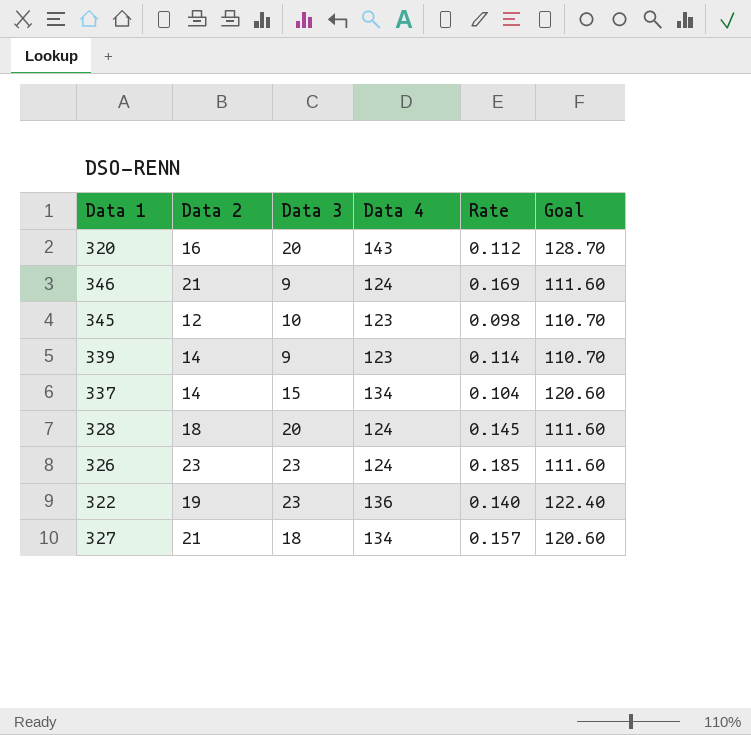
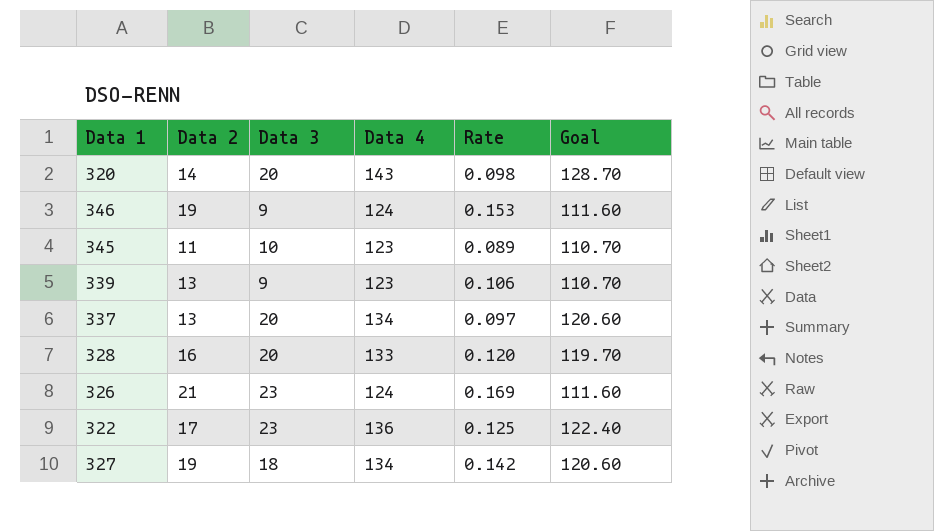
320 | Data 2: 16 -> 14
320 | Rate: 0.112 -> 0.098
346 | Data 2: 21 -> 19
346 | Rate: 0.169 -> 0.153
345 | Data 2: 12 -> 11
345 | Rate: 0.098 -> 0.089
339 | Data 2: 14 -> 13
339 | Rate: 0.114 -> 0.106
337 | Data 2: 14 -> 13
337 | Data 3: 15 -> 20
337 | Rate: 0.104 -> 0.097
328 | Data 2: 18 -> 16
328 | Data 4: 124 -> 133
328 | Rate: 0.145 -> 0.120
328 | Goal: 111.60 -> 119.70
326 | Data 2: 23 -> 21
326 | Rate: 0.185 -> 0.169
322 | Data 2: 19 -> 17
322 | Rate: 0.140 -> 0.125
327 | Data 2: 21 -> 19
327 | Rate: 0.157 -> 0.142

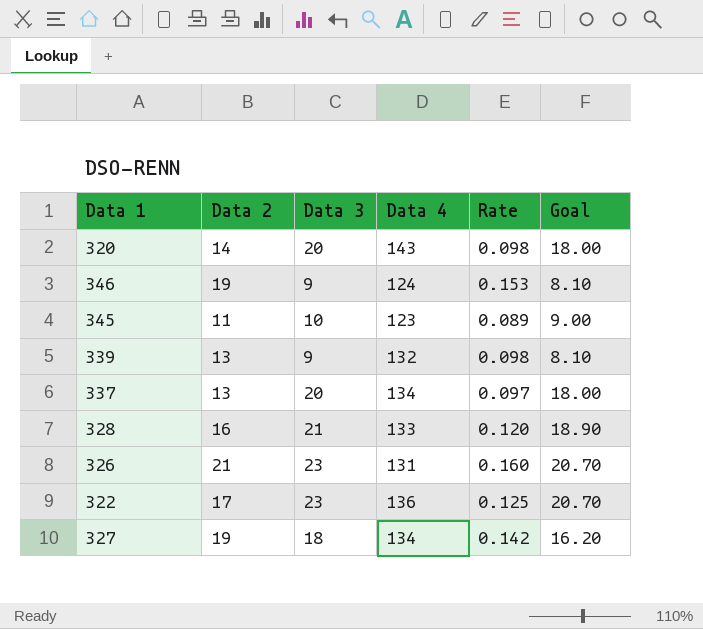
column Goal | formula: [Data 4] * 0.9 -> [Data 3] * 0.9
339 | Data 4: 123 -> 132
339 | Rate: 0.106 -> 0.098
328 | Data 3: 20 -> 21
326 | Data 4: 124 -> 131
326 | Rate: 0.169 -> 0.160

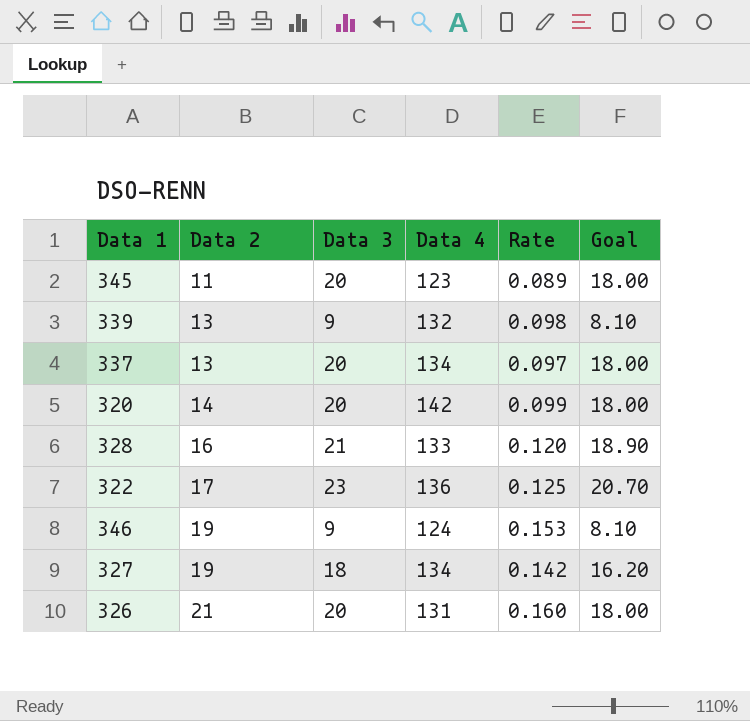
row order: none -> Data 2 ascending
345 | Data 3: 10 -> 20
345 | Goal: 9.00 -> 18.00
320 | Data 4: 143 -> 142
320 | Rate: 0.098 -> 0.099
326 | Data 3: 23 -> 20
326 | Goal: 20.70 -> 18.00

